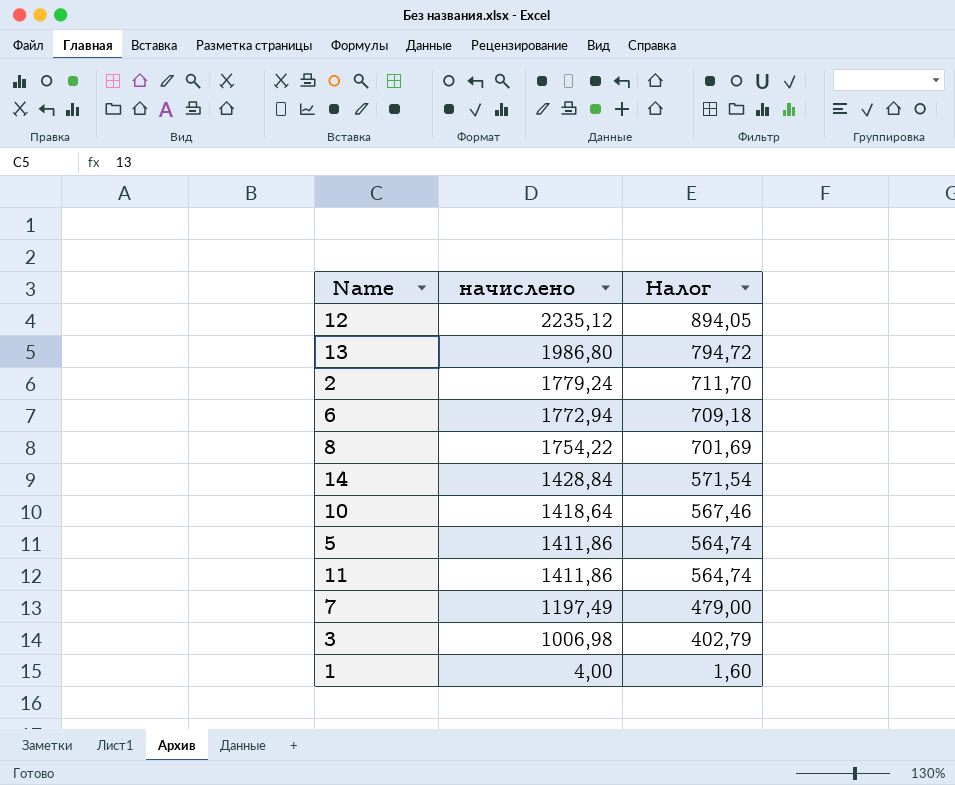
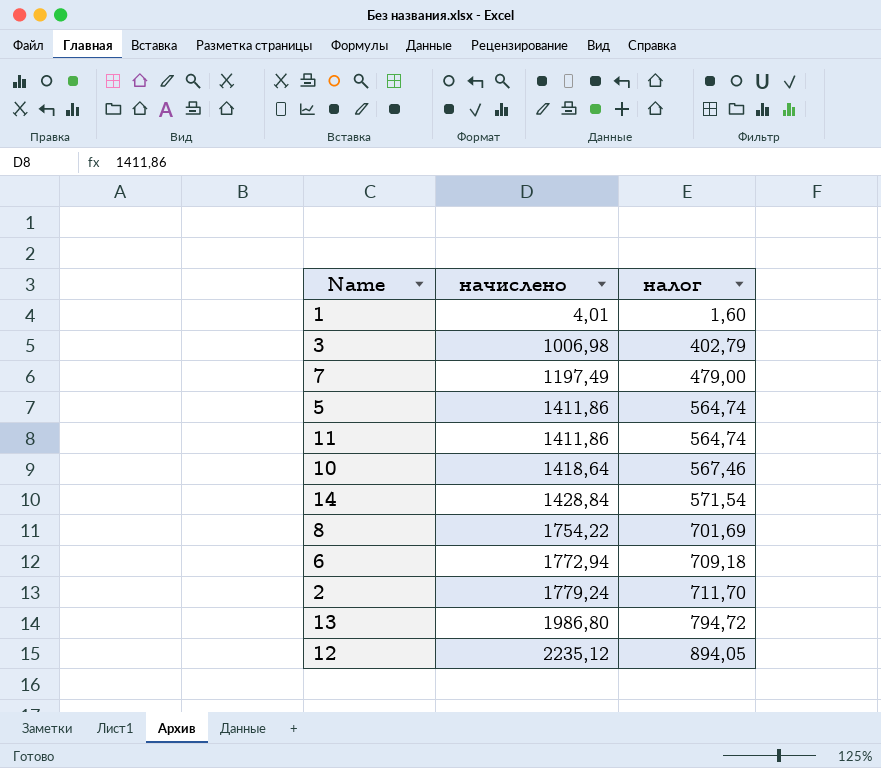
row order: начислено descending -> начислено ascending
column name: Налог -> налог
1 | начислено: 4,00 -> 4,01

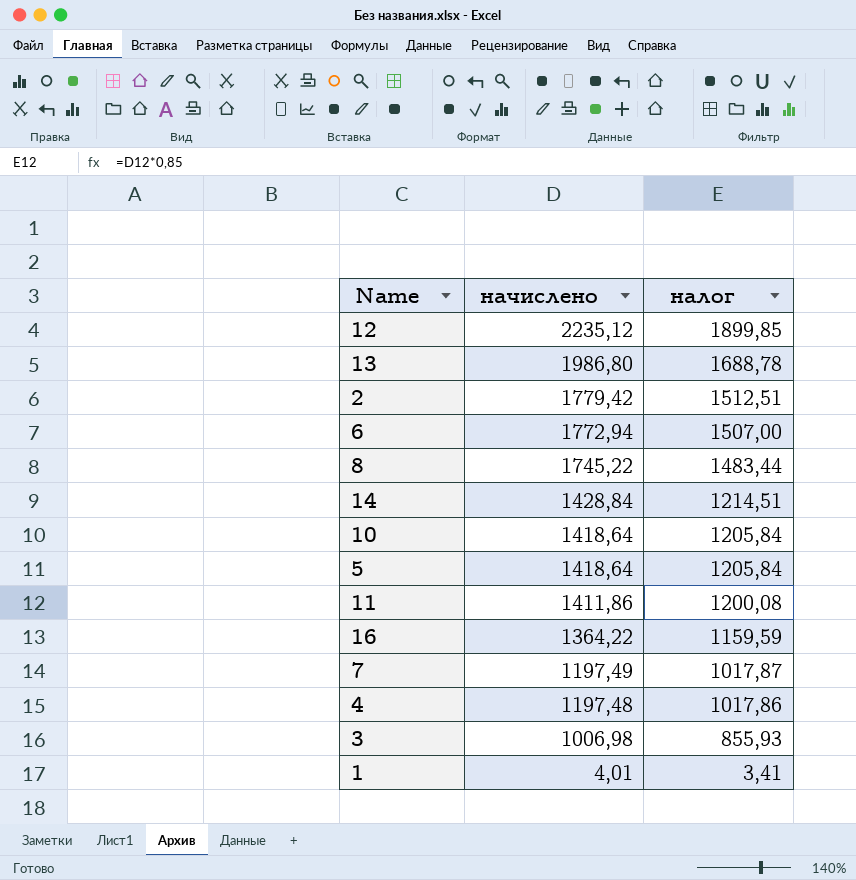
row order: начислено ascending -> начислено descending
column налог | formula: [начислено] * 0,4 -> [начислено] * 0,85
2 | начислено: 1779,24 -> 1779,42
8 | начислено: 1754,22 -> 1745,22
5 | начислено: 1411,86 -> 1418,64
row 16: none -> 1364,22 | 1159,59
row 4: none -> 1197,48 | 1017,86

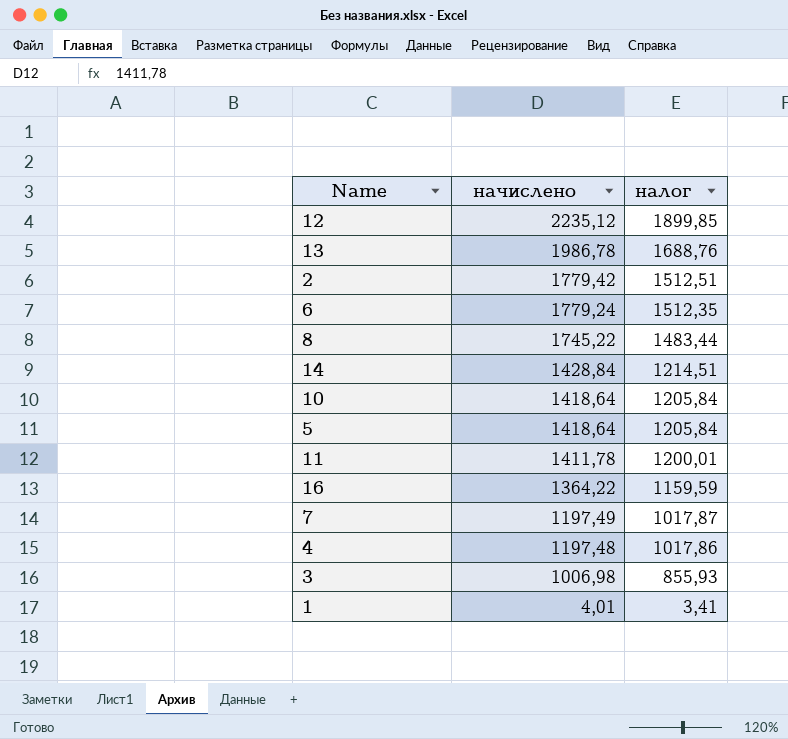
13 | начислено: 1986,80 -> 1986,78
13 | налог: 1688,78 -> 1688,76
6 | начислено: 1772,94 -> 1779,24
6 | налог: 1507,00 -> 1512,35
11 | начислено: 1411,86 -> 1411,78
11 | налог: 1200,08 -> 1200,01

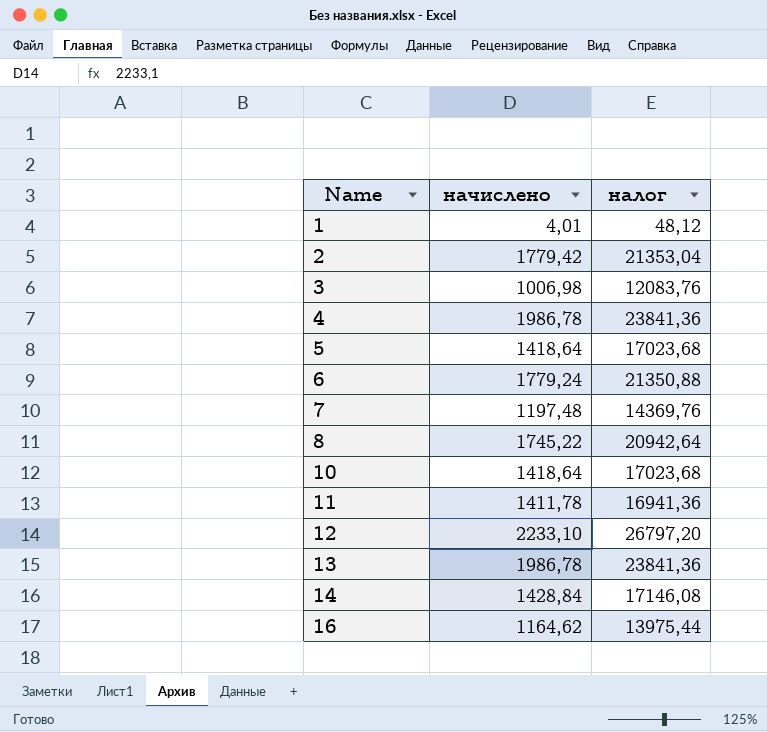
row order: начислено descending -> Name ascending
column налог | formula: [начислено] * 0,85 -> [начислено] * 12
4 | начислено: 1197,48 -> 1986,78
7 | начислено: 1197,49 -> 1197,48
12 | начислено: 2235,12 -> 2233,10
16 | начислено: 1364,22 -> 1164,62

